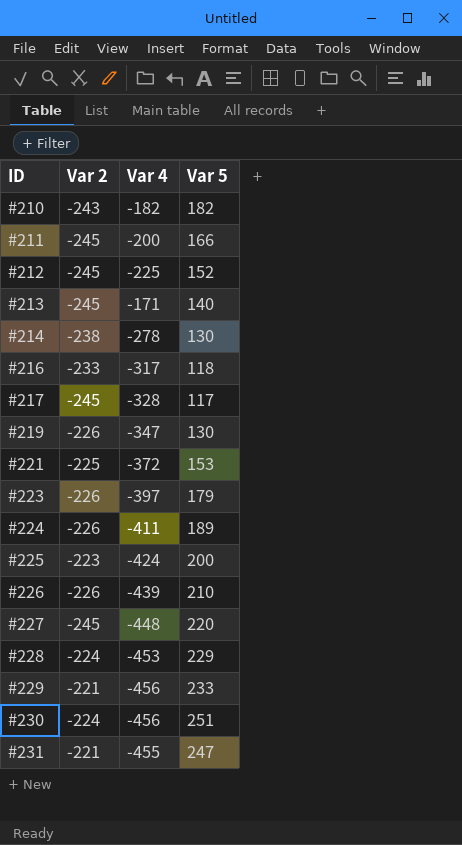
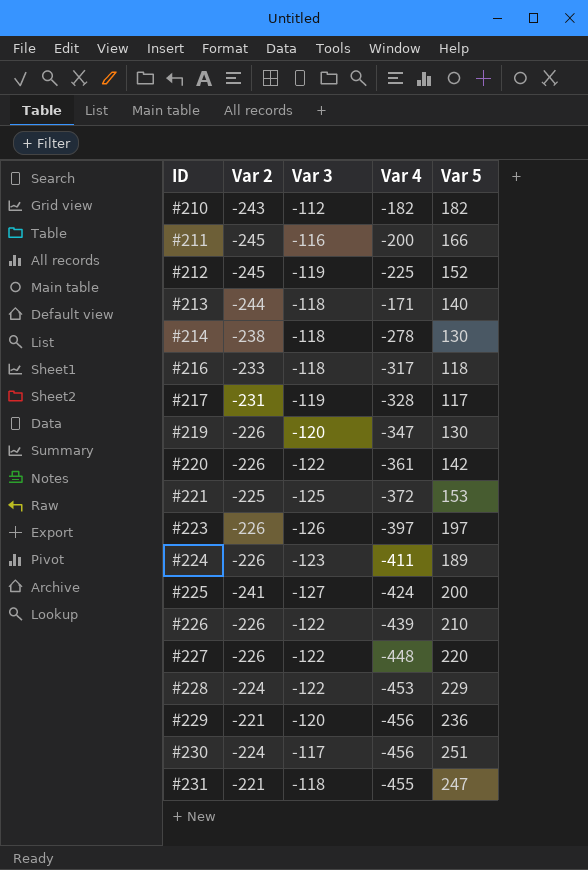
column Var 3 | position: none -> 3
#213 | Var 2: -245 -> -244
#217 | Var 2: -245 -> -231
row #220: none -> -226 | -122 | -361 | 142
#223 | Var 5: 179 -> 197
#225 | Var 2: -223 -> -241
#227 | Var 2: -245 -> -226
#229 | Var 5: 233 -> 236

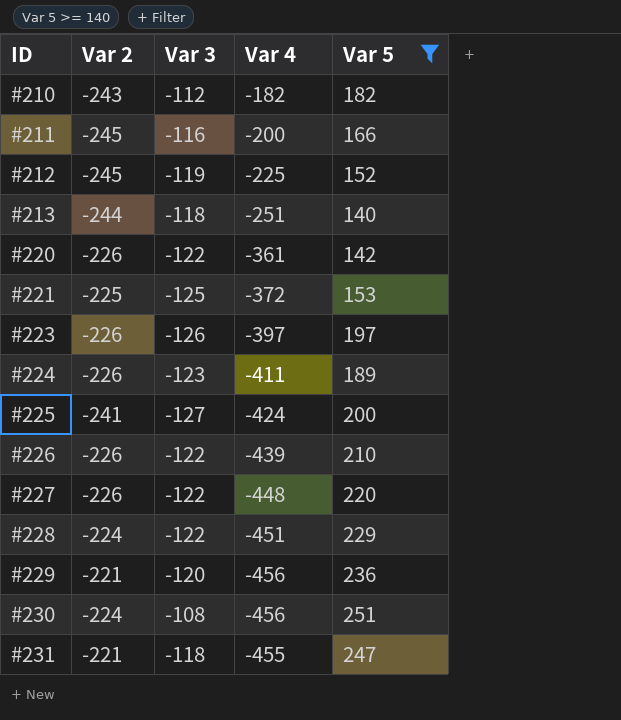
filter: none -> Var 5 >= 140
#213 | Var 4: -171 -> -251
#228 | Var 4: -453 -> -451
#230 | Var 3: -117 -> -108

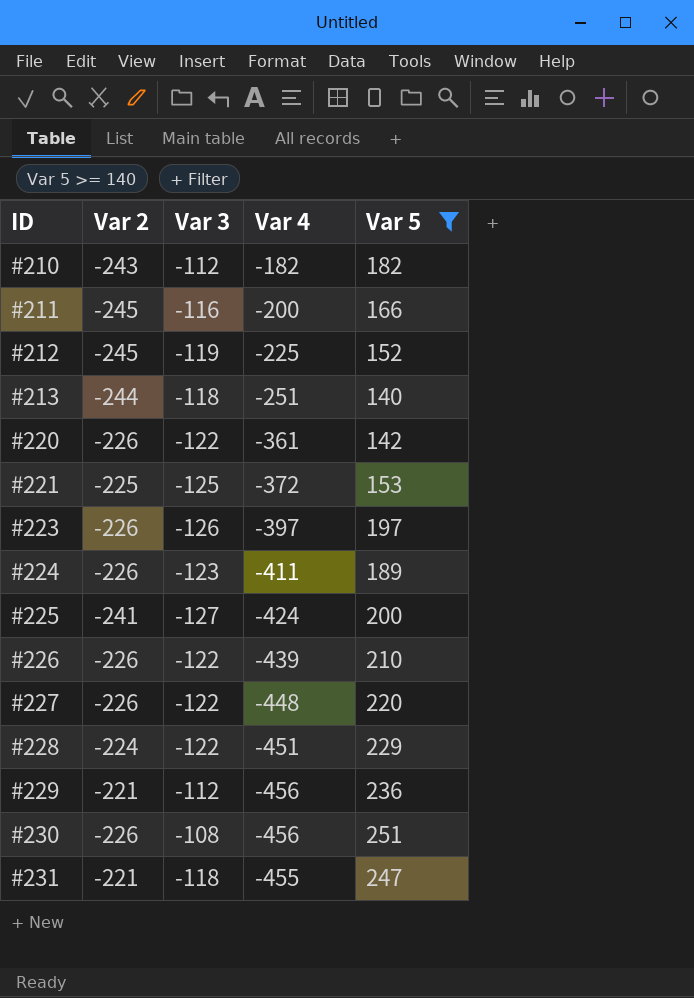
#229 | Var 3: -120 -> -112
#230 | Var 2: -224 -> -226

